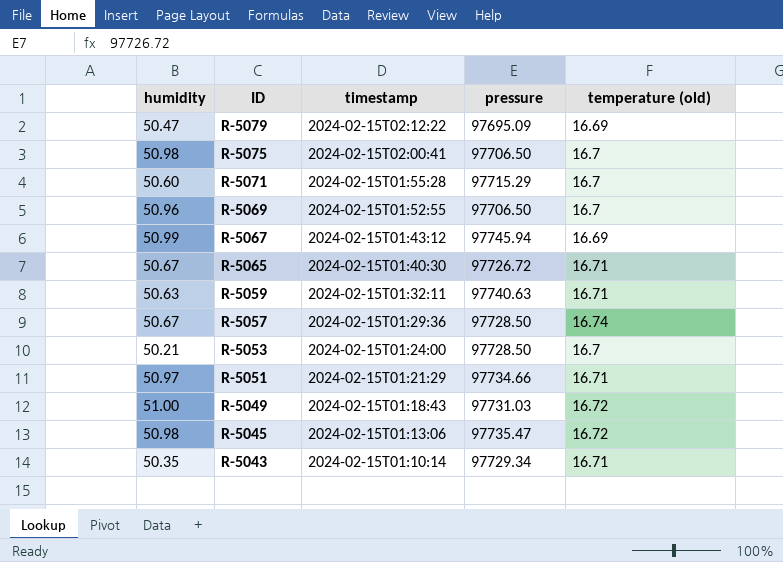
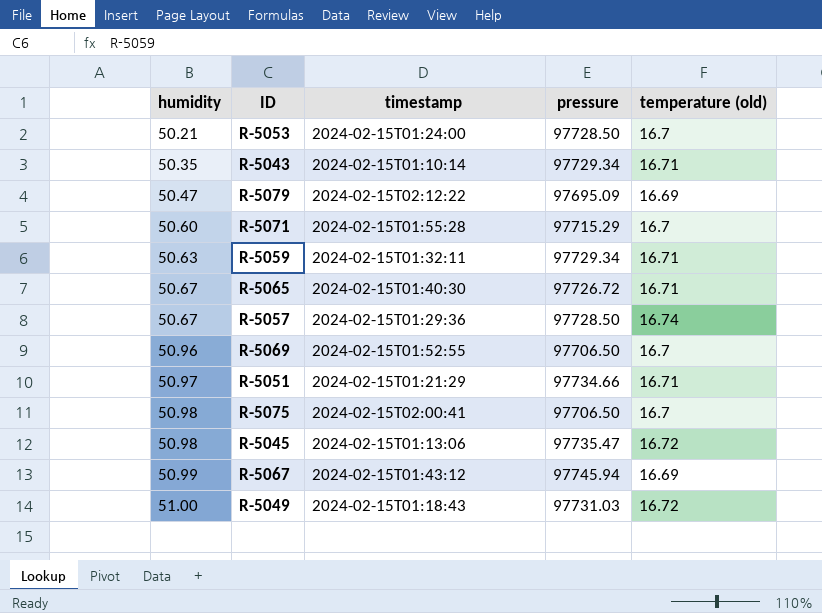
row order: ID descending -> humidity ascending
R-5059 | pressure: 97740.63 -> 97729.34

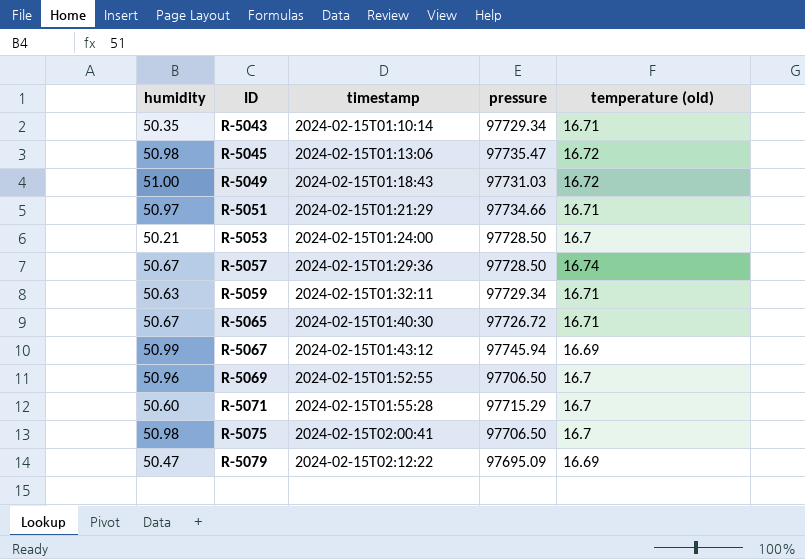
row order: humidity ascending -> ID ascending

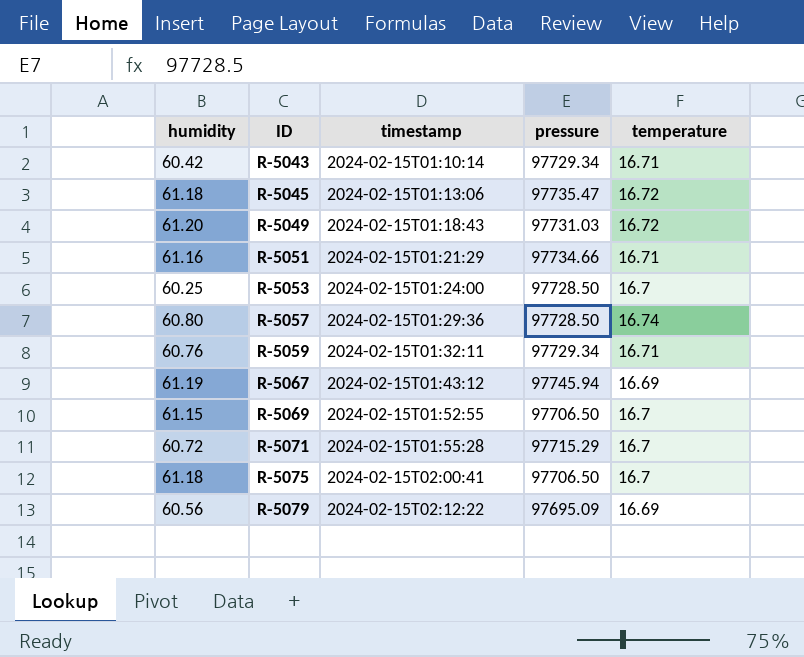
column name: temperature (old) -> temperature
row R-5065: 50.67 | 2024-02-15T01:40:30 | 97726.72 | 16.71 -> none
R-5043 | humidity: 50.35 -> 60.42
R-5045 | humidity: 50.98 -> 61.18
R-5049 | humidity: 51.00 -> 61.20
R-5051 | humidity: 50.97 -> 61.16
R-5053 | humidity: 50.21 -> 60.25
R-5057 | humidity: 50.67 -> 60.80
R-5059 | humidity: 50.63 -> 60.76
R-5067 | humidity: 50.99 -> 61.19
R-5069 | humidity: 50.96 -> 61.15
R-5071 | humidity: 50.60 -> 60.72
R-5075 | humidity: 50.98 -> 61.18
R-5079 | humidity: 50.47 -> 60.56

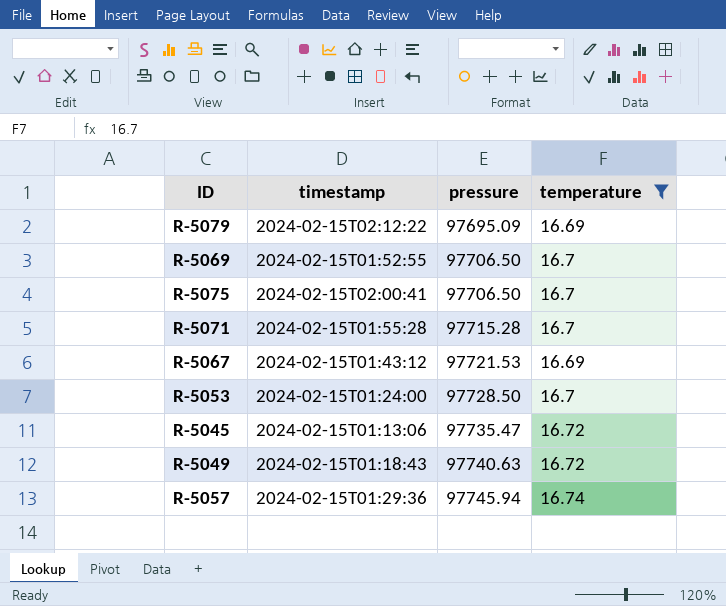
filter: none -> temperature != 16.71
row order: ID ascending -> pressure ascending
column humidity | position: 1 -> none
R-5071 | pressure: 97715.29 -> 97715.28
R-5067 | pressure: 97745.94 -> 97721.53
R-5049 | pressure: 97731.03 -> 97740.63
R-5057 | pressure: 97728.50 -> 97745.94

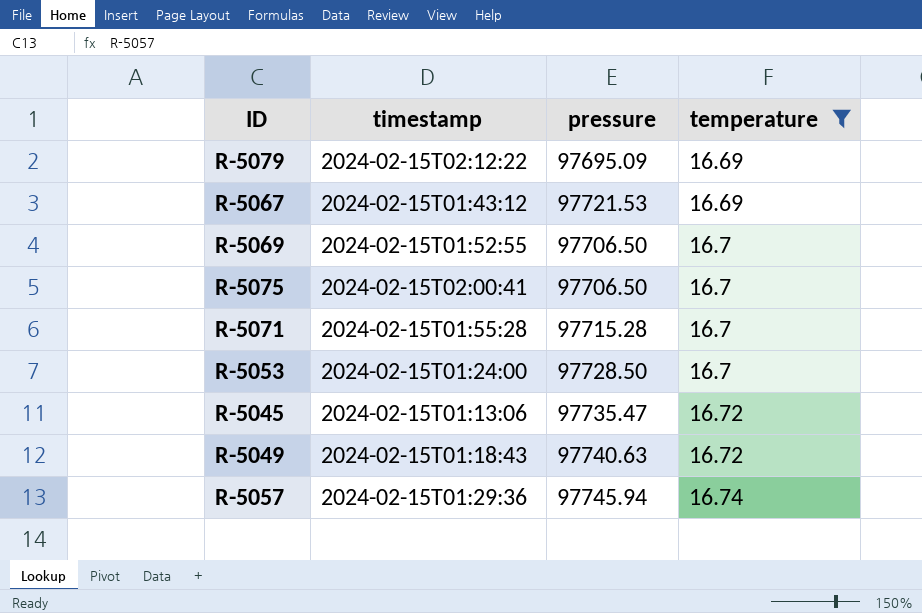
row order: pressure ascending -> temperature ascending

